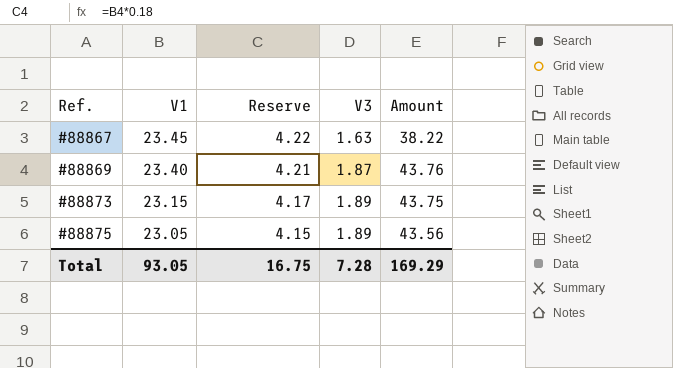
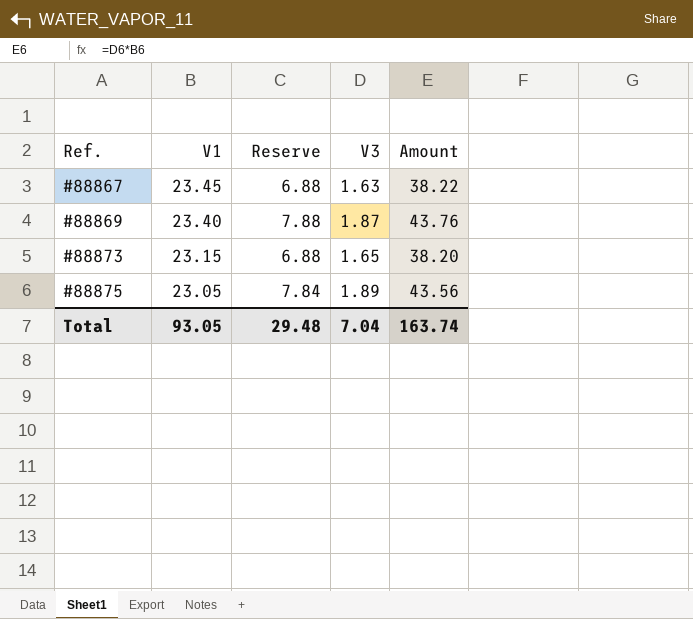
column Reserve | formula: [V1] * 0.18 -> [Amount] * 0.18
#88873 | V3: 1.89 -> 1.65
#88873 | Amount: 43.75 -> 38.20
Total | Reserve: 16.75 -> 29.48
Total | V3: 7.28 -> 7.04
Total | Amount: 169.29 -> 163.74

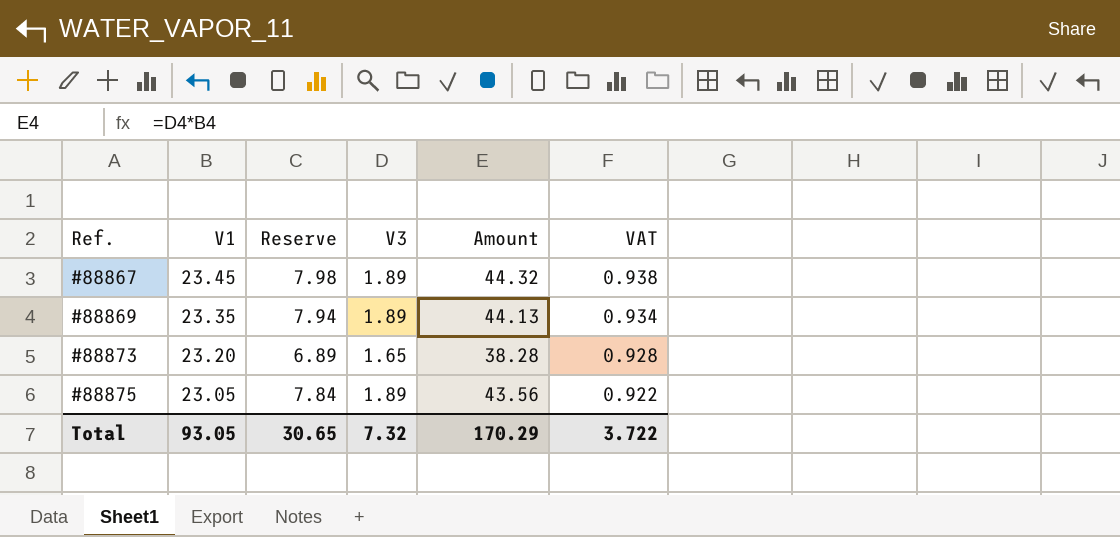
column VAT | formula: none -> [V1] * 0.04
#88867 | Reserve: 6.88 -> 7.98
#88867 | V3: 1.63 -> 1.89
#88867 | Amount: 38.22 -> 44.32
#88869 | V1: 23.40 -> 23.35
#88869 | Reserve: 7.88 -> 7.94
#88869 | V3: 1.87 -> 1.89
#88869 | Amount: 43.76 -> 44.13
#88873 | V1: 23.15 -> 23.20
#88873 | Reserve: 6.88 -> 6.89
#88873 | Amount: 38.20 -> 38.28
Total | Reserve: 29.48 -> 30.65
Total | V3: 7.04 -> 7.32
Total | Amount: 163.74 -> 170.29

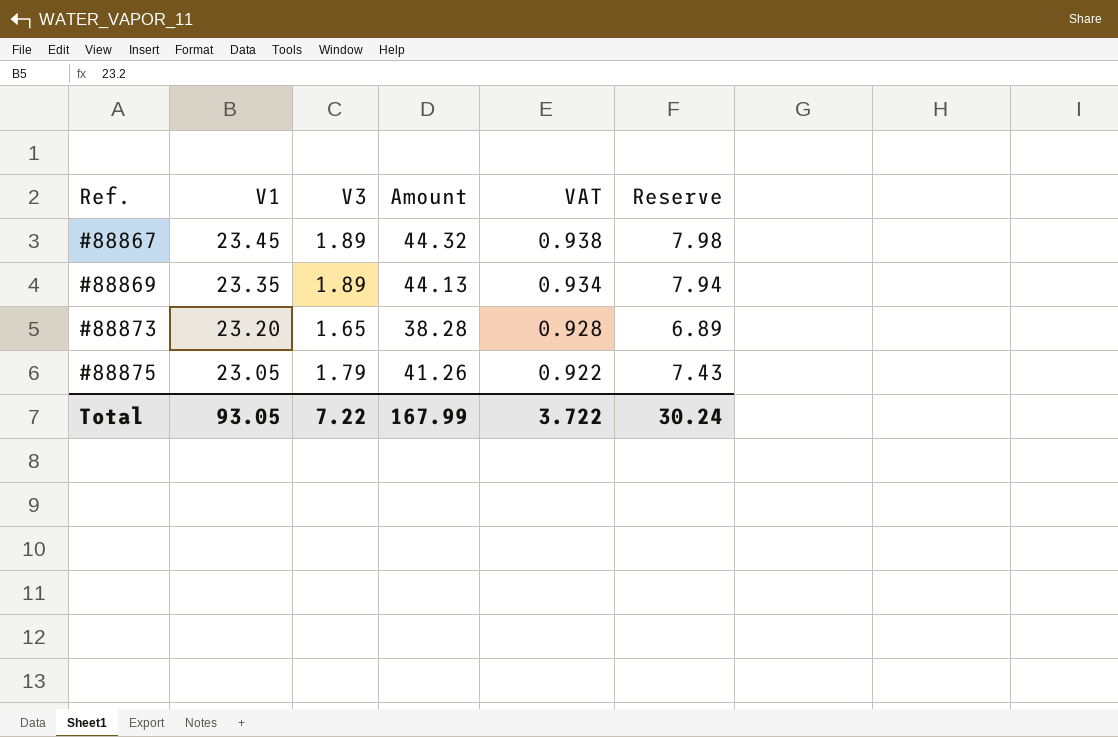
column Reserve | position: 3 -> 6
#88875 | V3: 1.89 -> 1.79
#88875 | Amount: 43.56 -> 41.26
#88875 | Reserve: 7.84 -> 7.43
Total | V3: 7.32 -> 7.22
Total | Amount: 170.29 -> 167.99
Total | Reserve: 30.65 -> 30.24

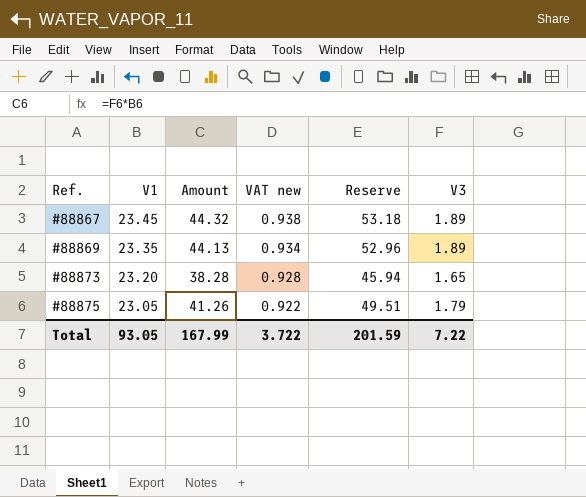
column name: VAT -> VAT new
column Reserve | formula: [Amount] * 0.18 -> [Amount] * 1.2
column V3 | position: 3 -> 6
Total | Reserve: 30.24 -> 201.59

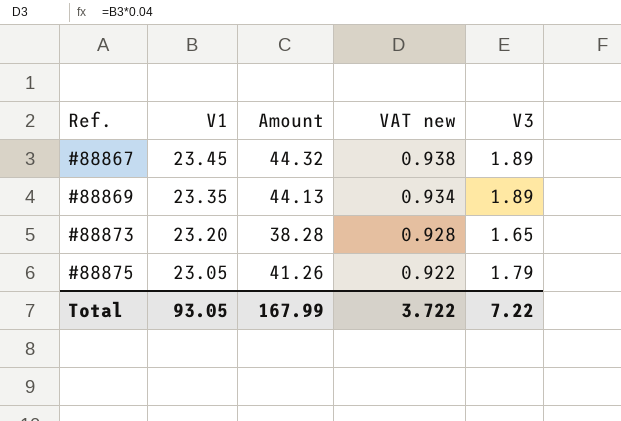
column Reserve | formula: [Amount] * 1.2 -> none

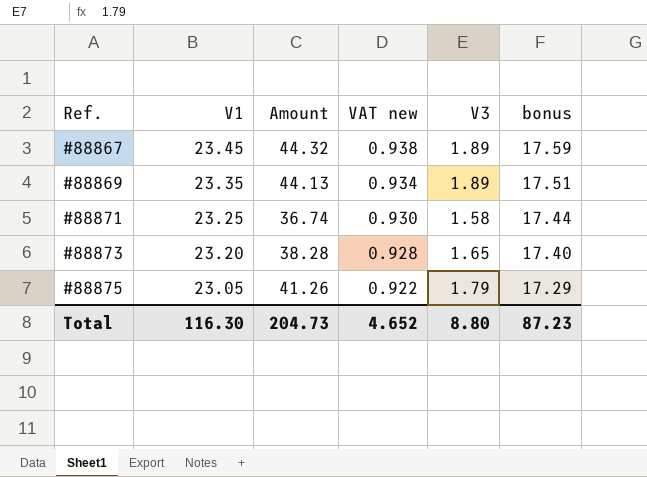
column bonus | formula: none -> [V1] * 0.75
row #88871: none -> 23.25 | 36.74 | 0.930 | 1.58 | 17.44
Total | V1: 93.05 -> 116.30
Total | Amount: 167.99 -> 204.73
Total | VAT new: 3.722 -> 4.652
Total | V3: 7.22 -> 8.80

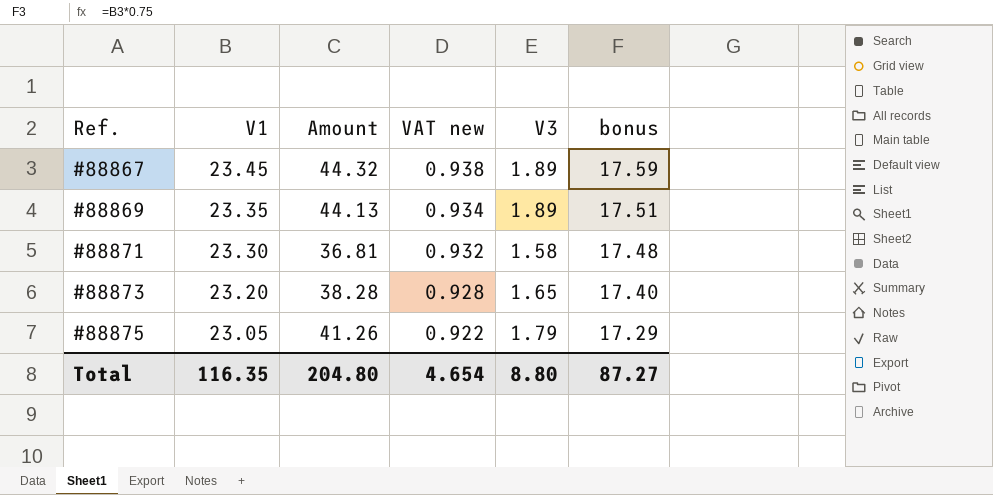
#88871 | V1: 23.25 -> 23.30
#88871 | Amount: 36.74 -> 36.81
#88871 | VAT new: 0.930 -> 0.932
#88871 | bonus: 17.44 -> 17.48
Total | V1: 116.30 -> 116.35
Total | Amount: 204.73 -> 204.80
Total | VAT new: 4.652 -> 4.654
Total | bonus: 87.23 -> 87.27

